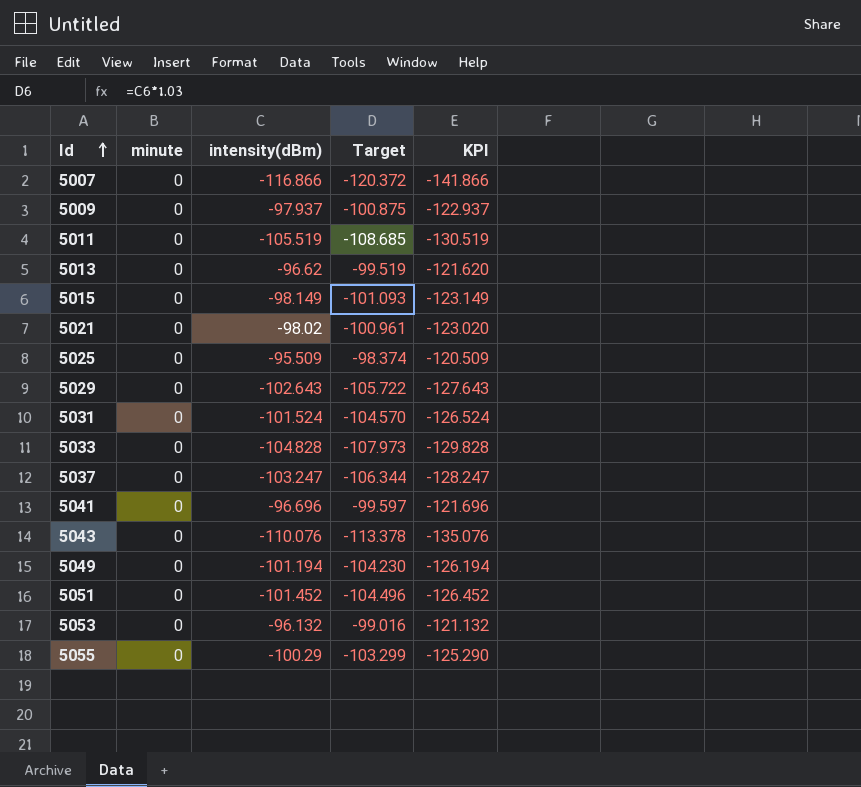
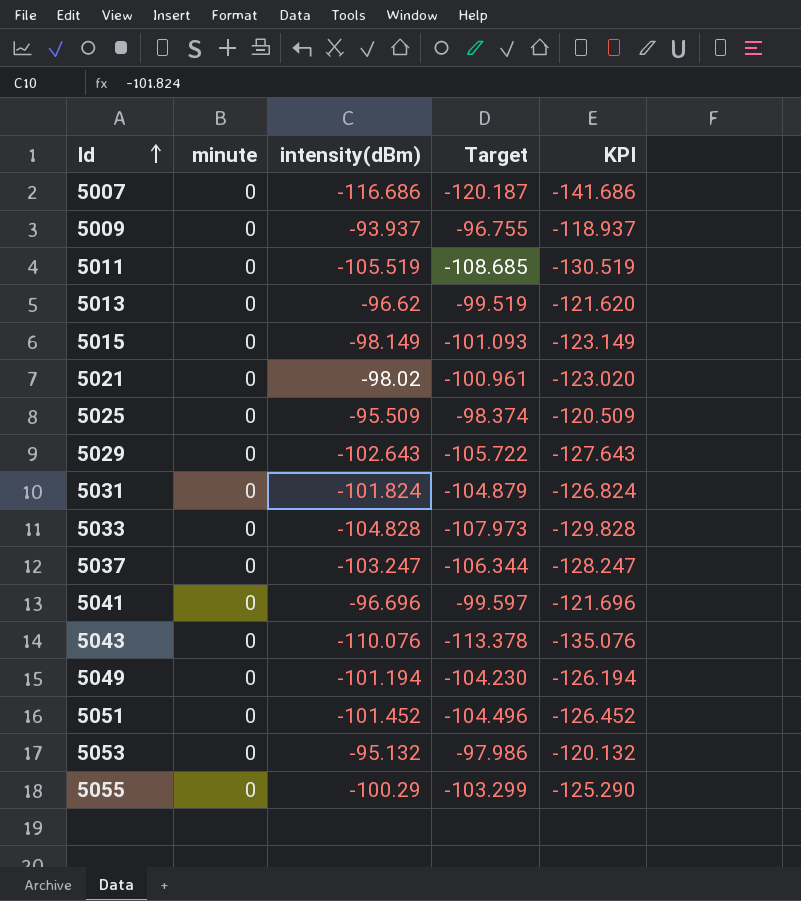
5007 | intensity(dBm): -116.866 -> -116.686
5007 | Target: -120.372 -> -120.187
5007 | KPI: -141.866 -> -141.686
5009 | intensity(dBm): -97.937 -> -93.937
5009 | Target: -100.875 -> -96.755
5009 | KPI: -122.937 -> -118.937
5031 | intensity(dBm): -101.524 -> -101.824
5031 | Target: -104.570 -> -104.879
5031 | KPI: -126.524 -> -126.824
5053 | intensity(dBm): -96.132 -> -95.132
5053 | Target: -99.016 -> -97.986
5053 | KPI: -121.132 -> -120.132

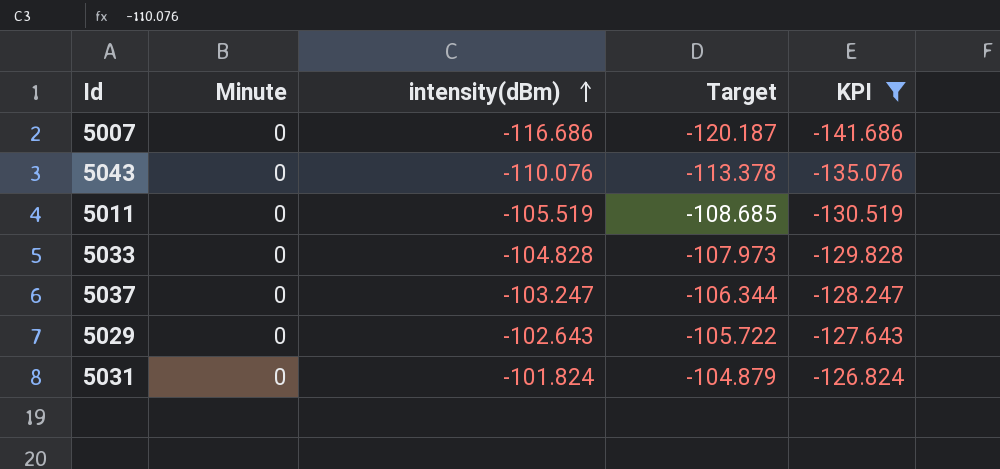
filter: none -> KPI <= -126.824
row order: Id ascending -> intensity(dBm) ascending
column name: minute -> Minute

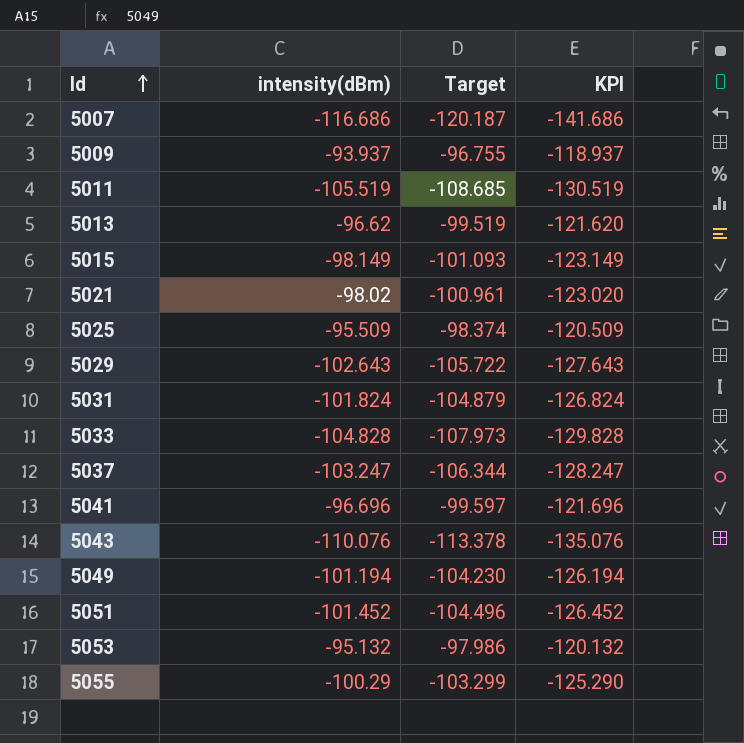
filter: KPI <= -126.824 -> none
row order: intensity(dBm) ascending -> Id ascending
column Minute | position: 2 -> none

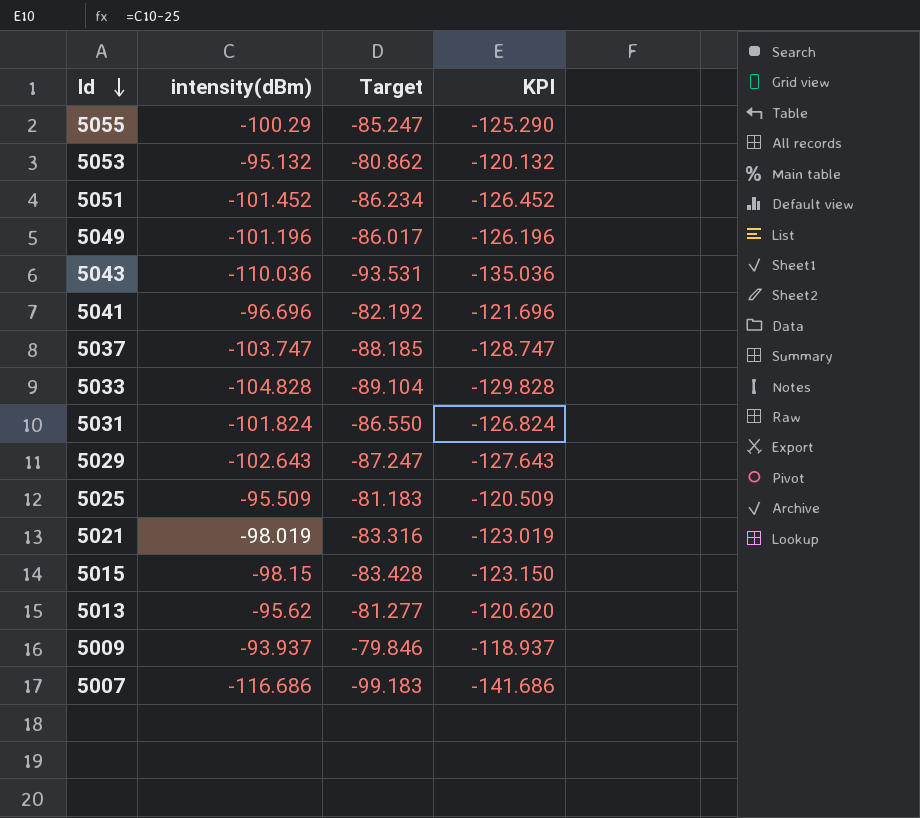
row order: Id ascending -> Id descending
column Target | formula: [intensity(dBm)] * 1.03 -> [intensity(dBm)] * 0.85
row 5011: -105.519 | -108.685 | -130.519 -> none
5049 | intensity(dBm): -101.194 -> -101.196
5049 | KPI: -126.194 -> -126.196
5043 | intensity(dBm): -110.076 -> -110.036
5043 | KPI: -135.076 -> -135.036
5037 | intensity(dBm): -103.247 -> -103.747
5037 | KPI: -128.247 -> -128.747
5021 | intensity(dBm): -98.02 -> -98.019
5021 | KPI: -123.020 -> -123.019
5015 | intensity(dBm): -98.149 -> -98.15
5015 | KPI: -123.149 -> -123.150
5013 | intensity(dBm): -96.62 -> -95.62
5013 | KPI: -121.620 -> -120.620

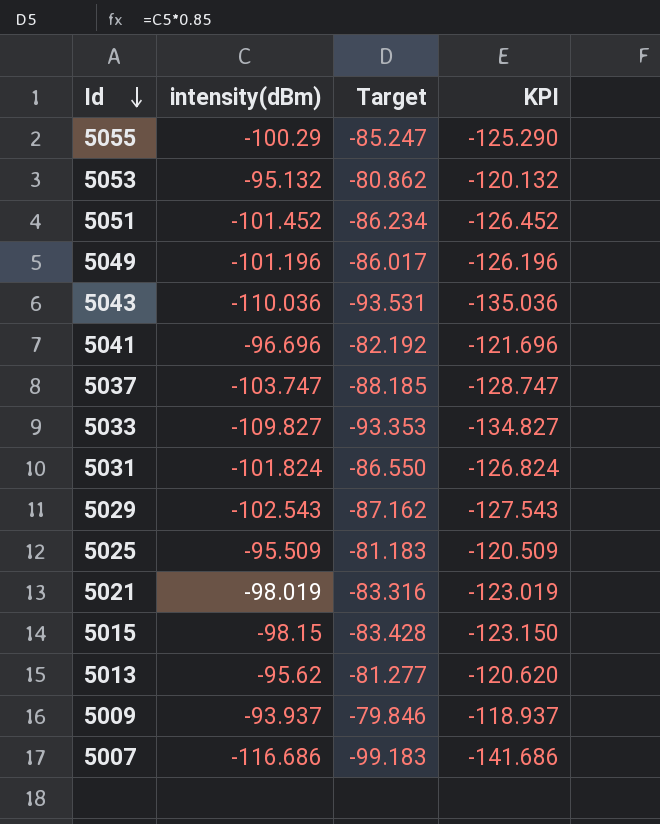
5033 | intensity(dBm): -104.828 -> -109.827
5033 | Target: -89.104 -> -93.353
5033 | KPI: -129.828 -> -134.827
5029 | intensity(dBm): -102.643 -> -102.543
5029 | Target: -87.247 -> -87.162
5029 | KPI: -127.643 -> -127.543

